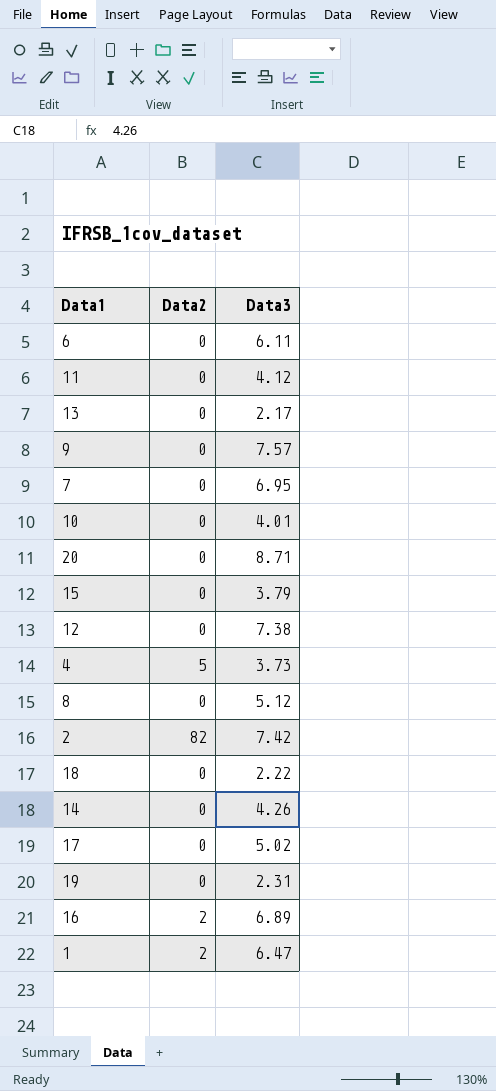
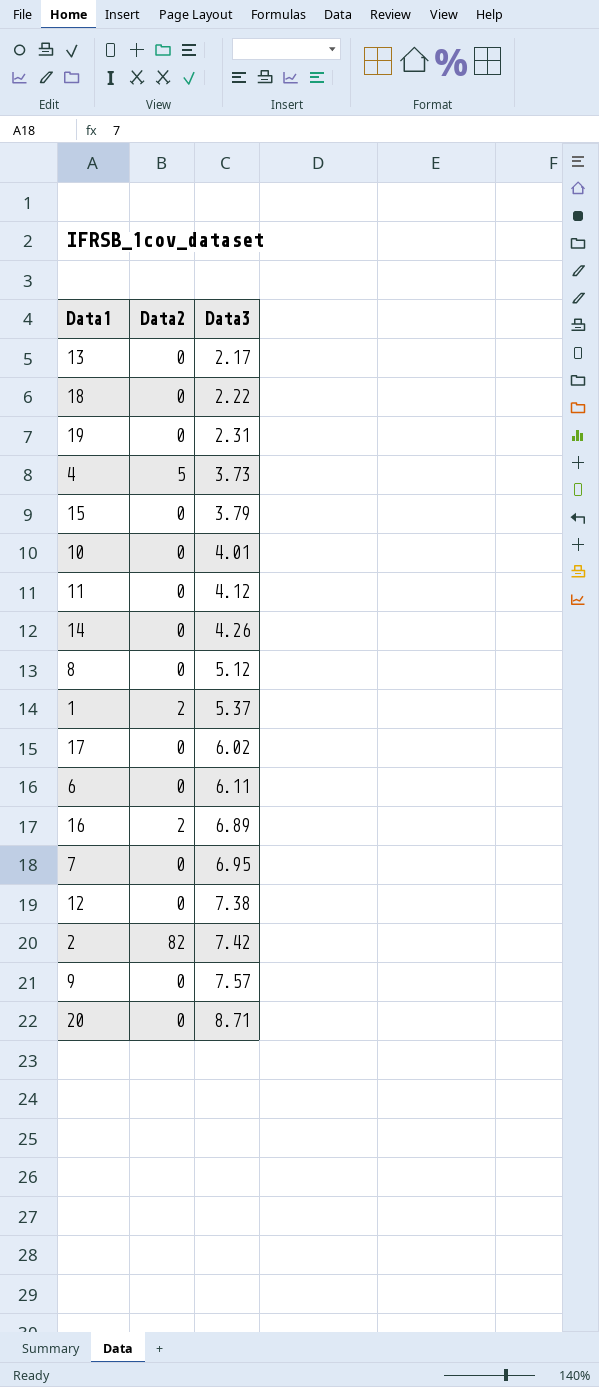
row order: none -> Data3 ascending
1 | Data3: 6.47 -> 5.37
17 | Data3: 5.02 -> 6.02

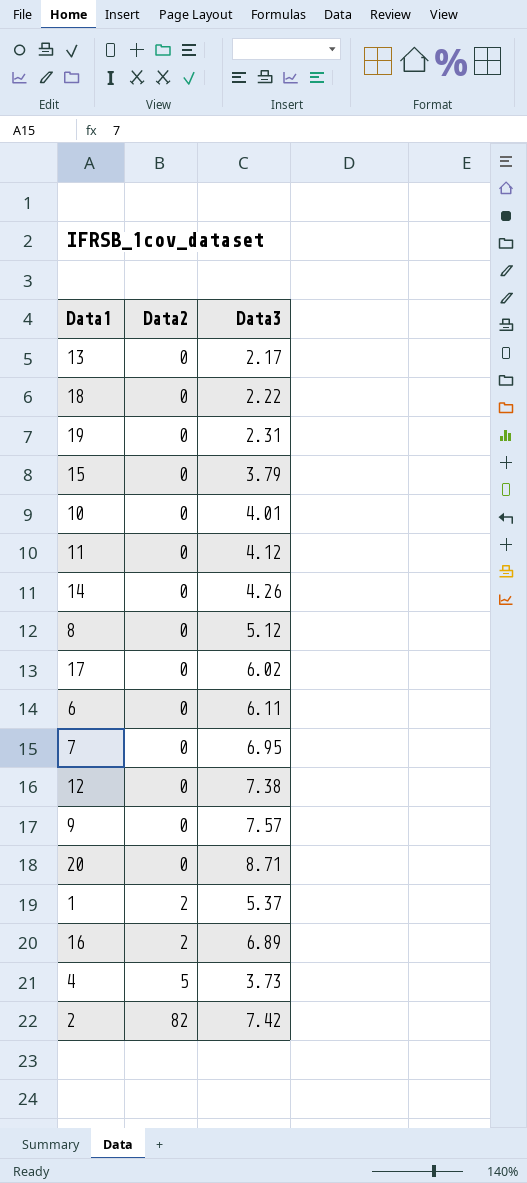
row order: Data3 ascending -> Data2 ascending

